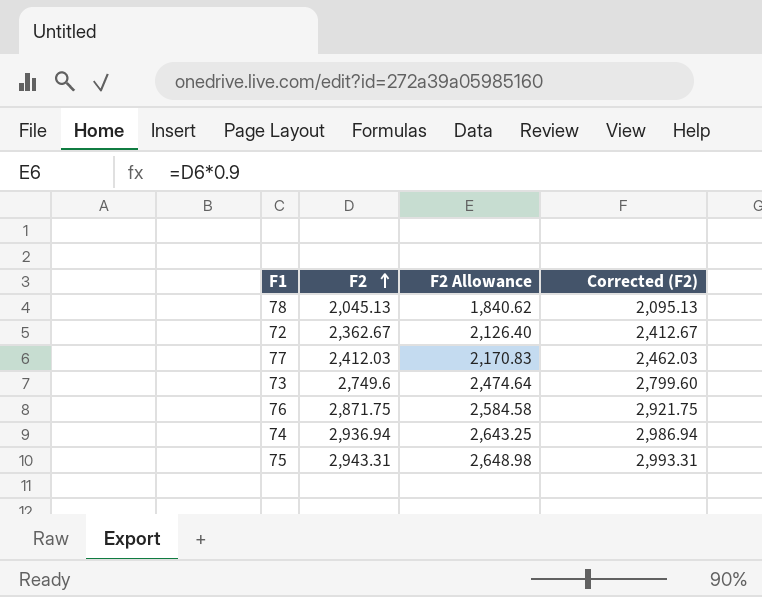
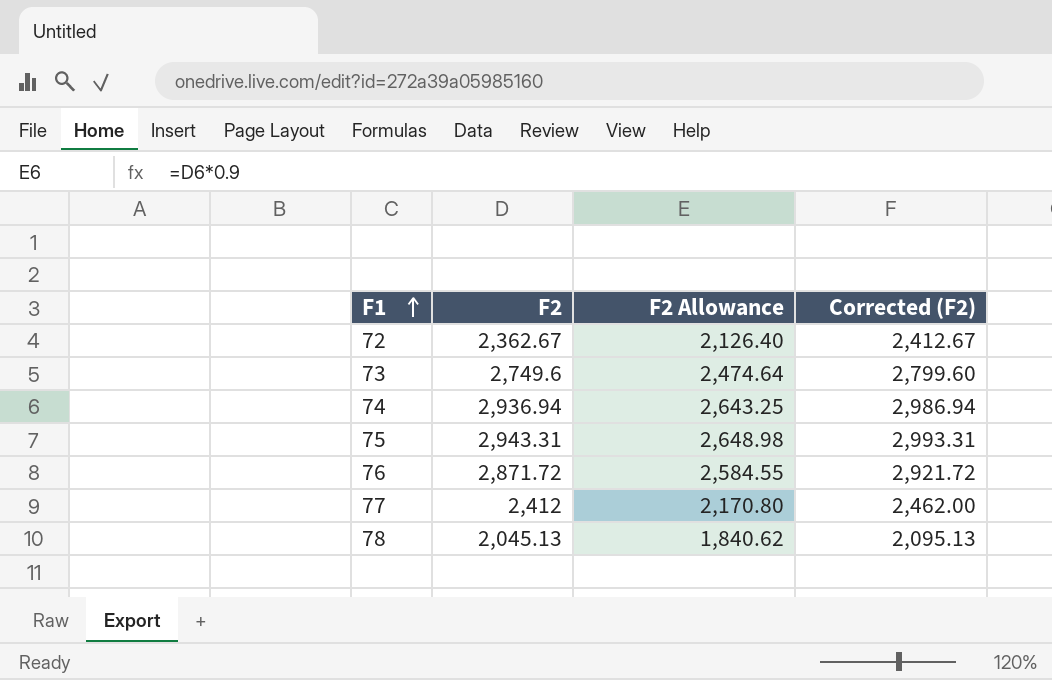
row order: F2 ascending -> F1 ascending
76 | F2: 2,871.75 -> 2,871.72
76 | F2 Allowance: 2,584.58 -> 2,584.55
76 | Corrected (F2): 2,921.75 -> 2,921.72
77 | F2: 2,412.03 -> 2,412
77 | F2 Allowance: 2,170.83 -> 2,170.80
77 | Corrected (F2): 2,462.03 -> 2,462.00

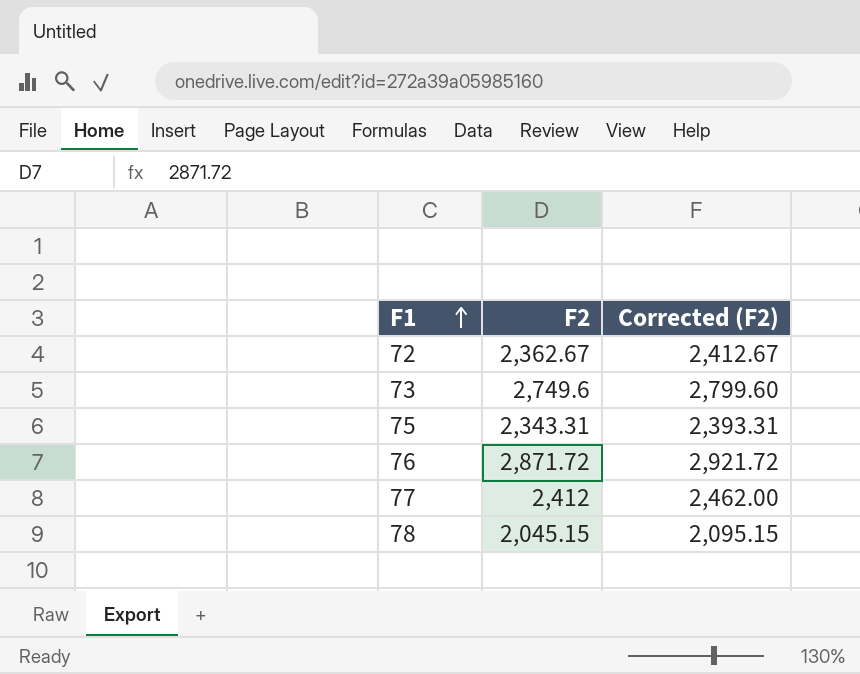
column F2 Allowance | formula: [F2] * 0.9 -> none
row 74: 2,936.94 | 2,643.25 | 2,986.94 -> none
75 | F2: 2,943.31 -> 2,343.31
75 | Corrected (F2): 2,993.31 -> 2,393.31
78 | F2: 2,045.13 -> 2,045.15
78 | Corrected (F2): 2,095.13 -> 2,095.15

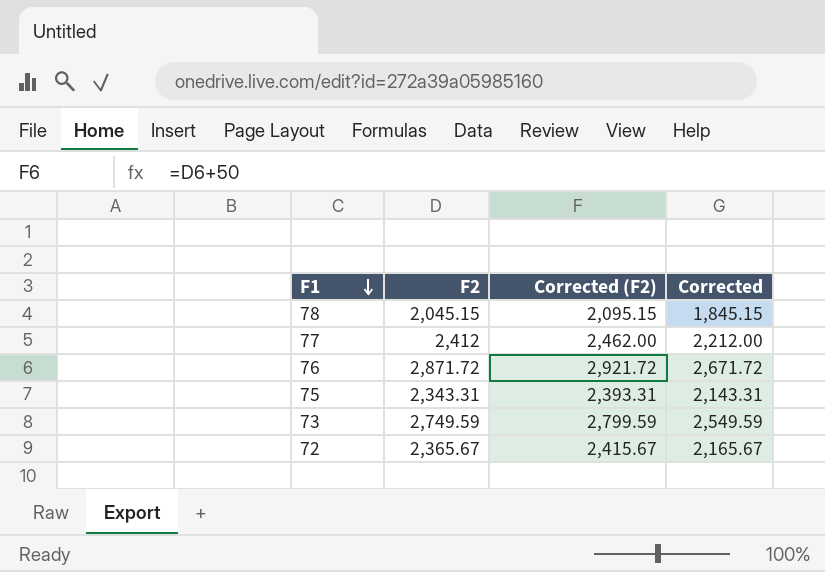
row order: F1 ascending -> F1 descending
column Corrected | formula: none -> [F2] - 200
73 | F2: 2,749.6 -> 2,749.59
73 | Corrected (F2): 2,799.60 -> 2,799.59
72 | F2: 2,362.67 -> 2,365.67
72 | Corrected (F2): 2,412.67 -> 2,415.67

